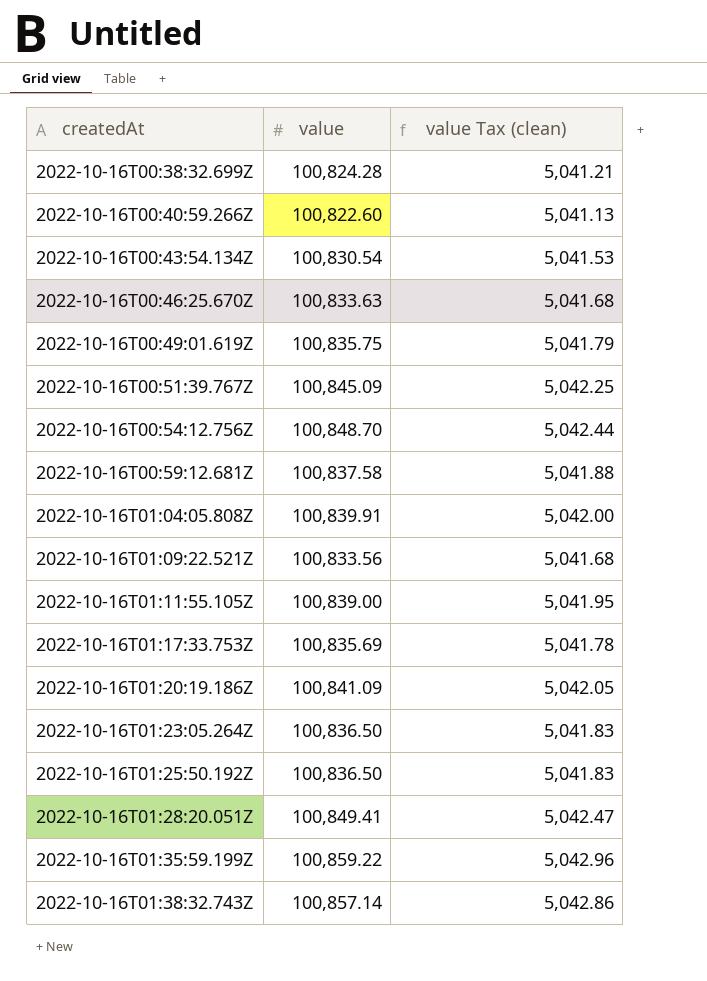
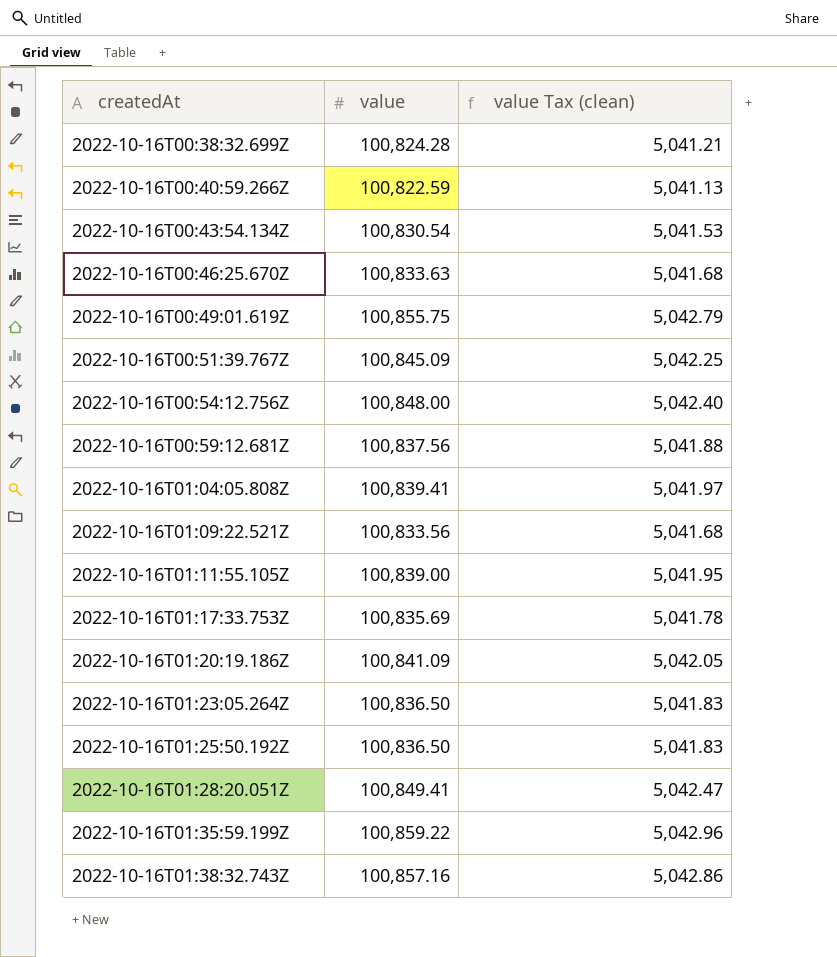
2022-10-16T00:40:59.266Z | value: 100,822.60 -> 100,822.59
2022-10-16T00:49:01.619Z | value: 100,835.75 -> 100,855.75
2022-10-16T00:49:01.619Z | value Tax (clean): 5,041.79 -> 5,042.79
2022-10-16T00:54:12.756Z | value: 100,848.70 -> 100,848.00
2022-10-16T00:54:12.756Z | value Tax (clean): 5,042.44 -> 5,042.40
2022-10-16T00:59:12.681Z | value: 100,837.58 -> 100,837.56
2022-10-16T01:04:05.808Z | value: 100,839.91 -> 100,839.41
2022-10-16T01:04:05.808Z | value Tax (clean): 5,042.00 -> 5,041.97
2022-10-16T01:38:32.743Z | value: 100,857.14 -> 100,857.16

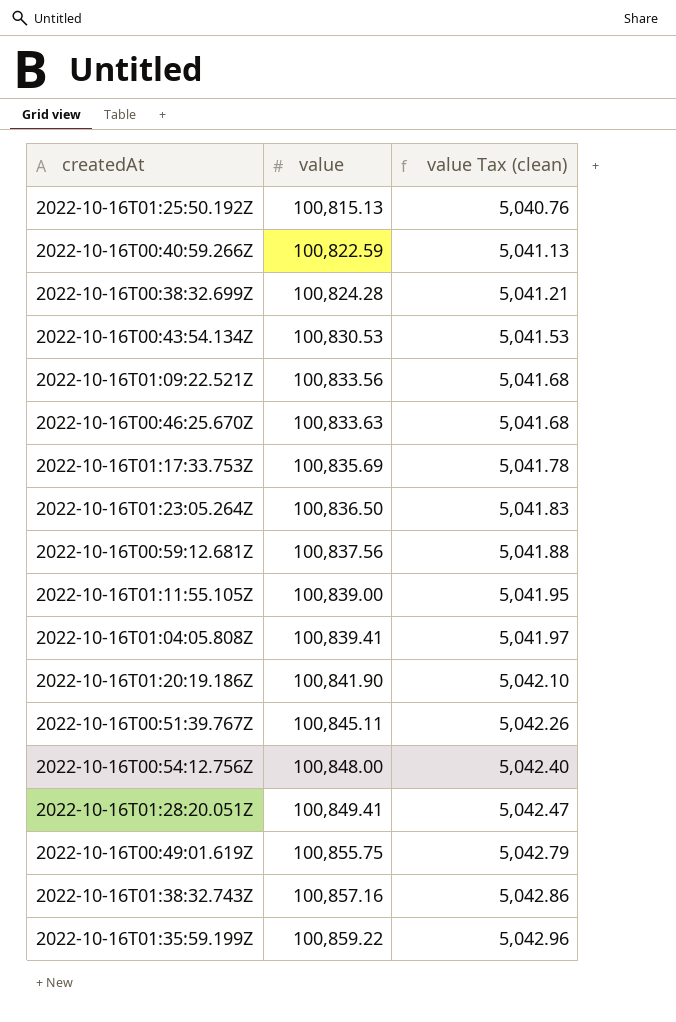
row order: createdAt ascending -> value ascending
2022-10-16T01:25:50.192Z | value: 100,836.50 -> 100,815.13
2022-10-16T01:25:50.192Z | value Tax (clean): 5,041.83 -> 5,040.76
2022-10-16T00:43:54.134Z | value: 100,830.54 -> 100,830.53
2022-10-16T01:20:19.186Z | value: 100,841.09 -> 100,841.90
2022-10-16T01:20:19.186Z | value Tax (clean): 5,042.05 -> 5,042.10
2022-10-16T00:51:39.767Z | value: 100,845.09 -> 100,845.11
2022-10-16T00:51:39.767Z | value Tax (clean): 5,042.25 -> 5,042.26

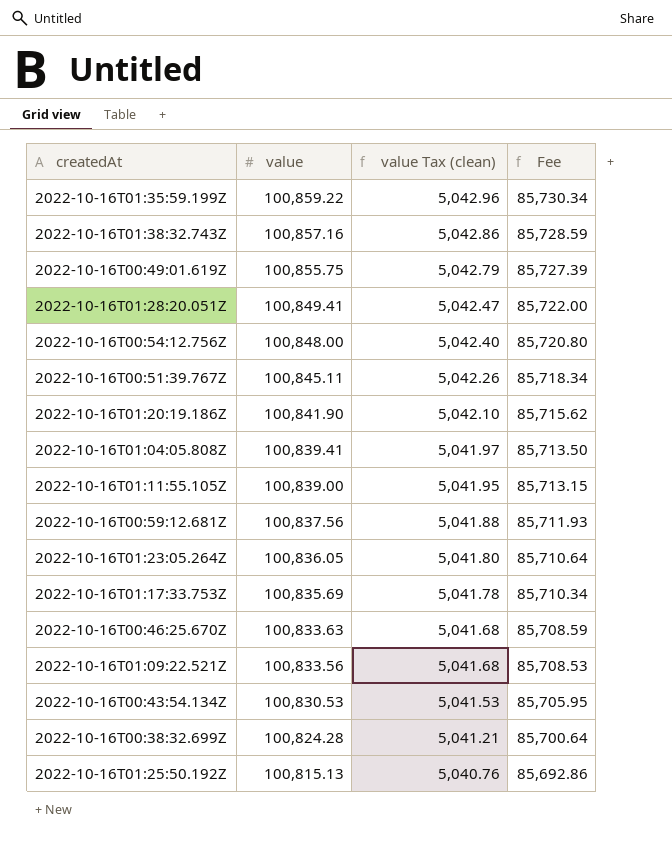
row order: value ascending -> value descending
column Fee | formula: none -> [value] * 0.85
row 2022-10-16T00:40:59.266Z: 100,822.59 | 5,041.13 -> none
2022-10-16T01:23:05.264Z | value: 100,836.50 -> 100,836.05
2022-10-16T01:23:05.264Z | value Tax (clean): 5,041.83 -> 5,041.80

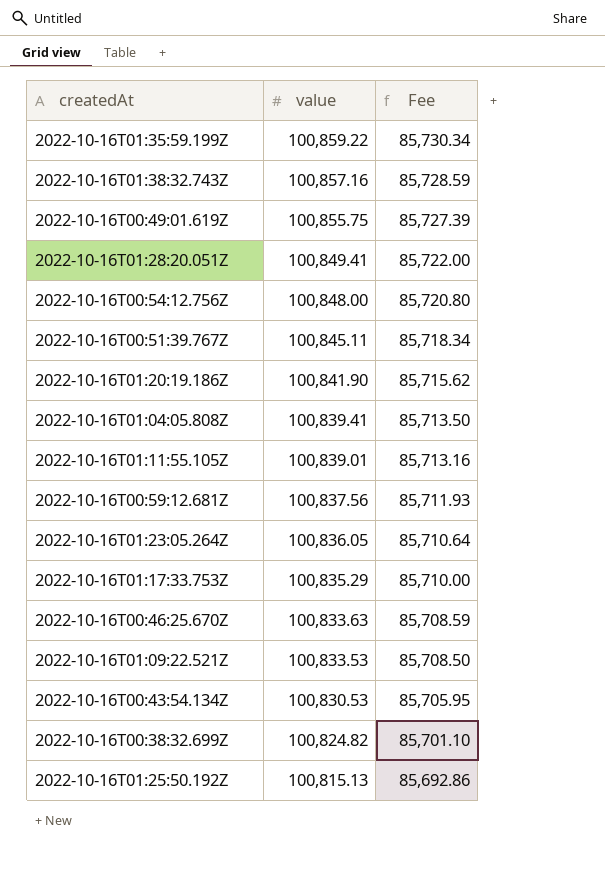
column value Tax (clean) | formula: [value] * 0.05 -> none
2022-10-16T01:11:55.105Z | value: 100,839.00 -> 100,839.01
2022-10-16T01:11:55.105Z | Fee: 85,713.15 -> 85,713.16
2022-10-16T01:17:33.753Z | value: 100,835.69 -> 100,835.29
2022-10-16T01:17:33.753Z | Fee: 85,710.34 -> 85,710.00
2022-10-16T01:09:22.521Z | value: 100,833.56 -> 100,833.53
2022-10-16T01:09:22.521Z | Fee: 85,708.53 -> 85,708.50
2022-10-16T00:38:32.699Z | value: 100,824.28 -> 100,824.82
2022-10-16T00:38:32.699Z | Fee: 85,700.64 -> 85,701.10

